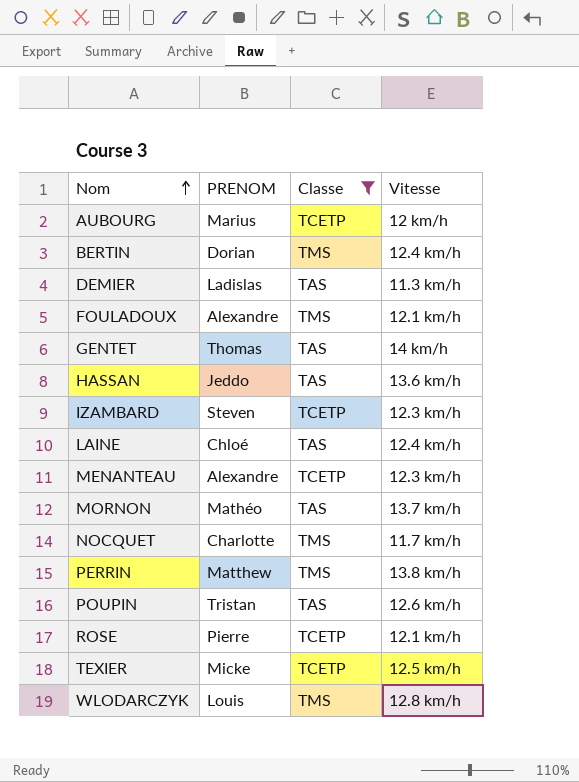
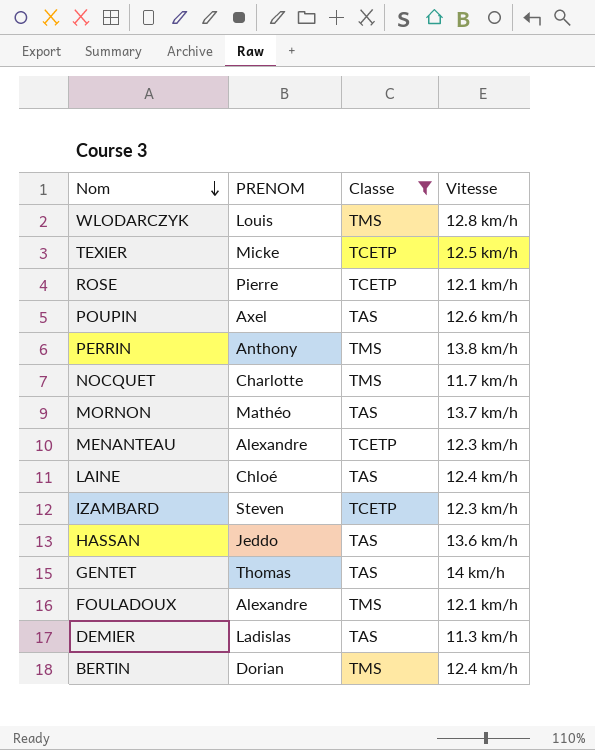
row order: Nom ascending -> Nom descending
row AUBOURG: Marius | TCETP | 12 km/h -> none
POUPIN | PRENOM: Tristan -> Axel
PERRIN | PRENOM: Matthew -> Anthony

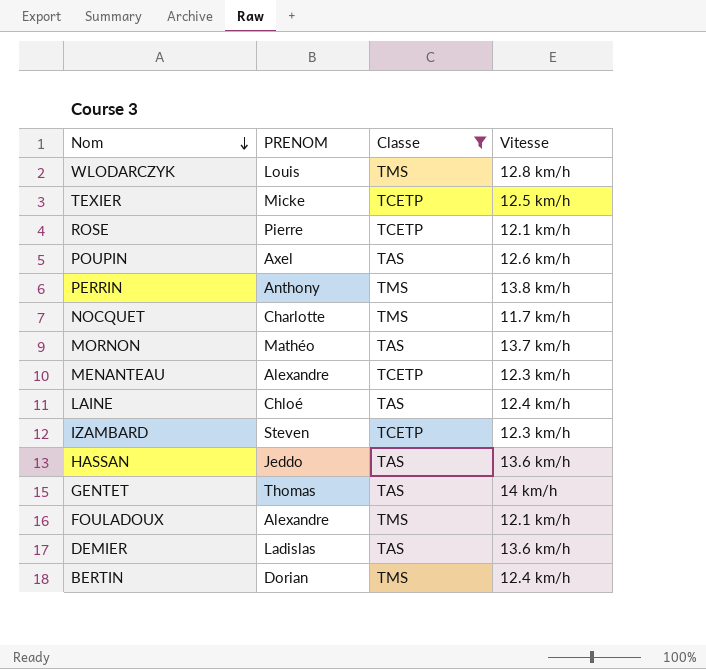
DEMIER | Vitesse: 11.3 km/h -> 13.6 km/h

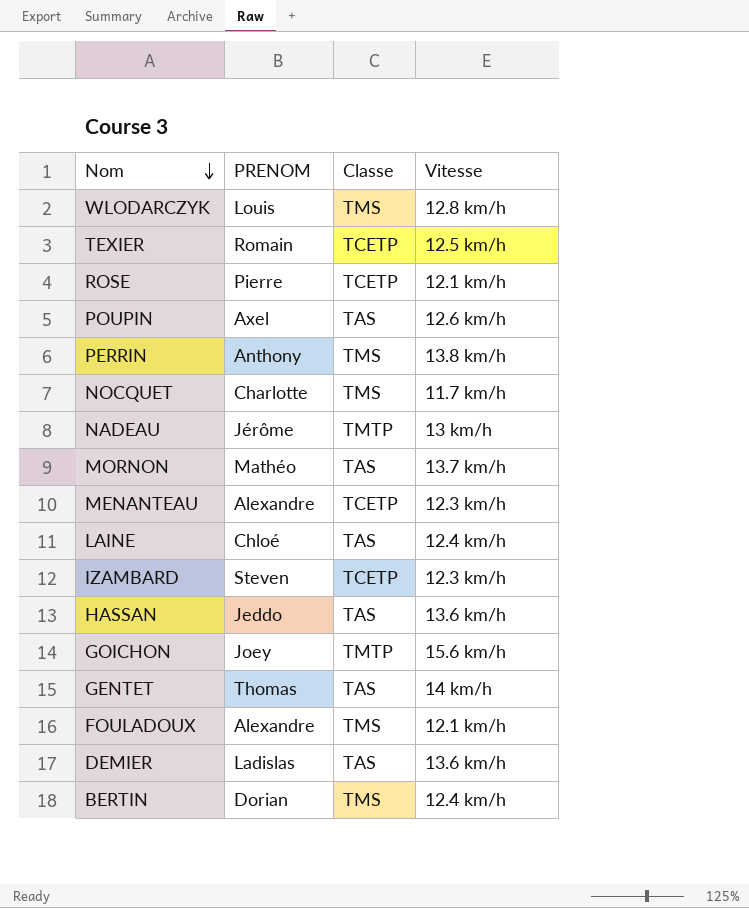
filter: Classe != TMTP -> none
TEXIER | PRENOM: Micke -> Romain

